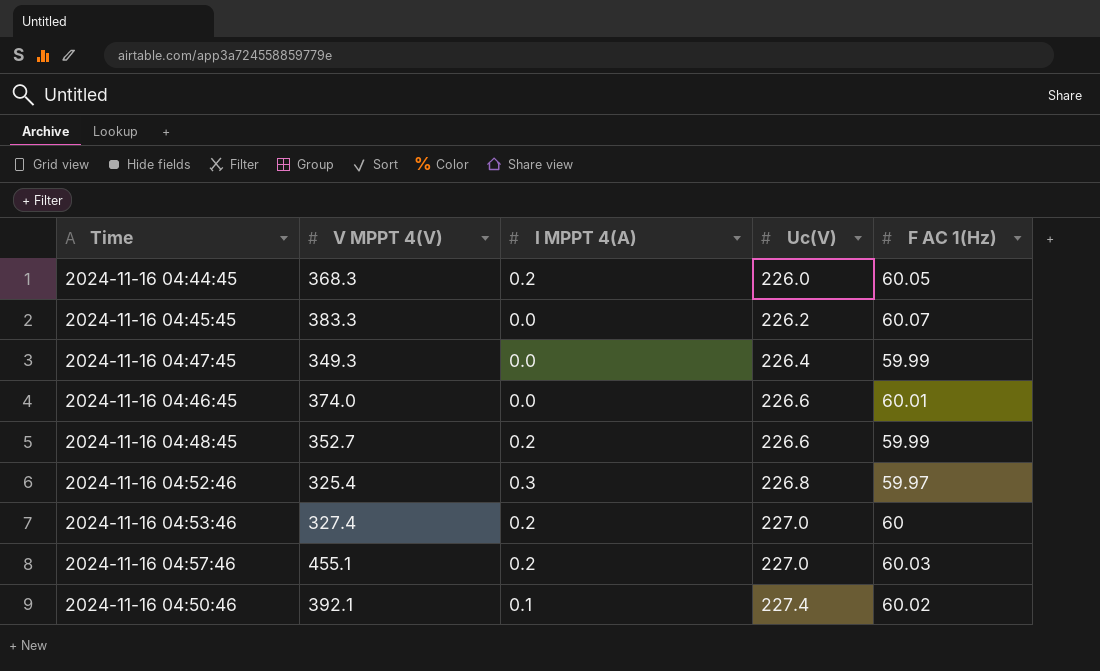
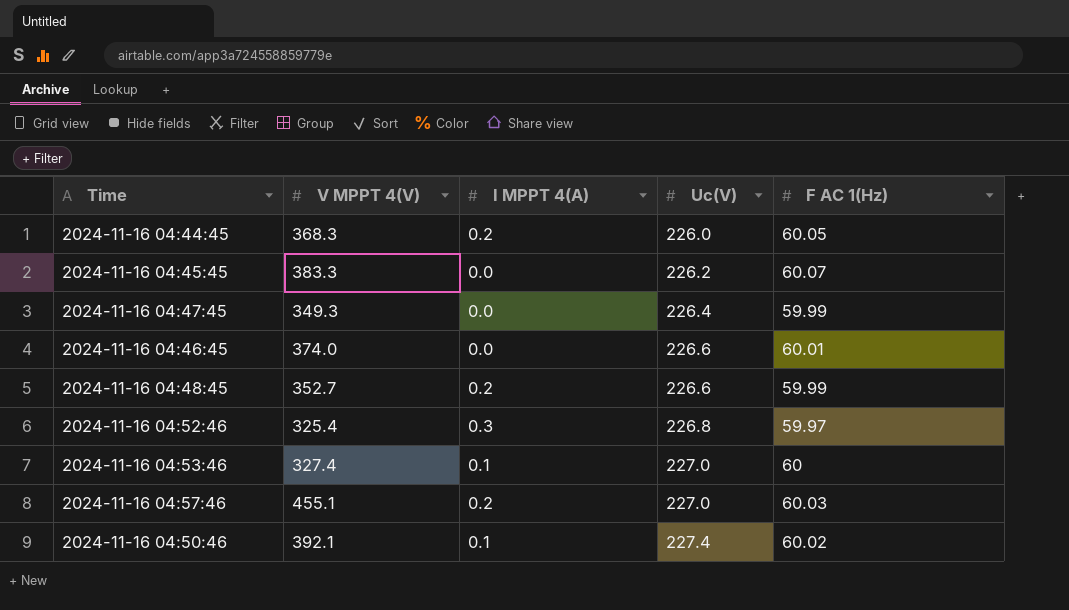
2024-11-16 04:53:46 | I MPPT 4(A): 0.2 -> 0.1

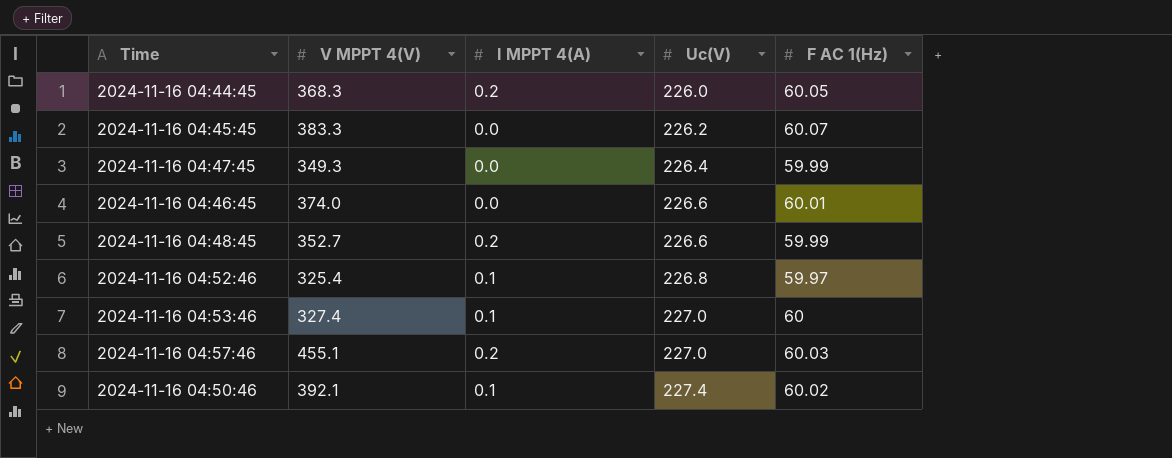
2024-11-16 04:52:46 | I MPPT 4(A): 0.3 -> 0.1

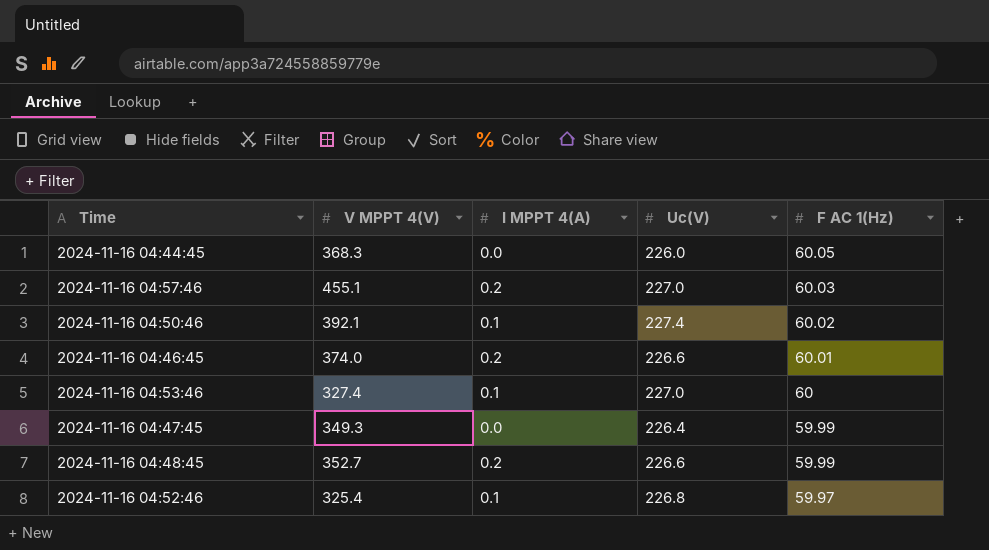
row order: Uc(V) ascending -> F AC 1(Hz) descending
row 2024-11-16 04:45:45: 383.3 | 0.0 | 226.2 | 60.07 -> none
2024-11-16 04:44:45 | I MPPT 4(A): 0.2 -> 0.0
2024-11-16 04:46:45 | I MPPT 4(A): 0.0 -> 0.2

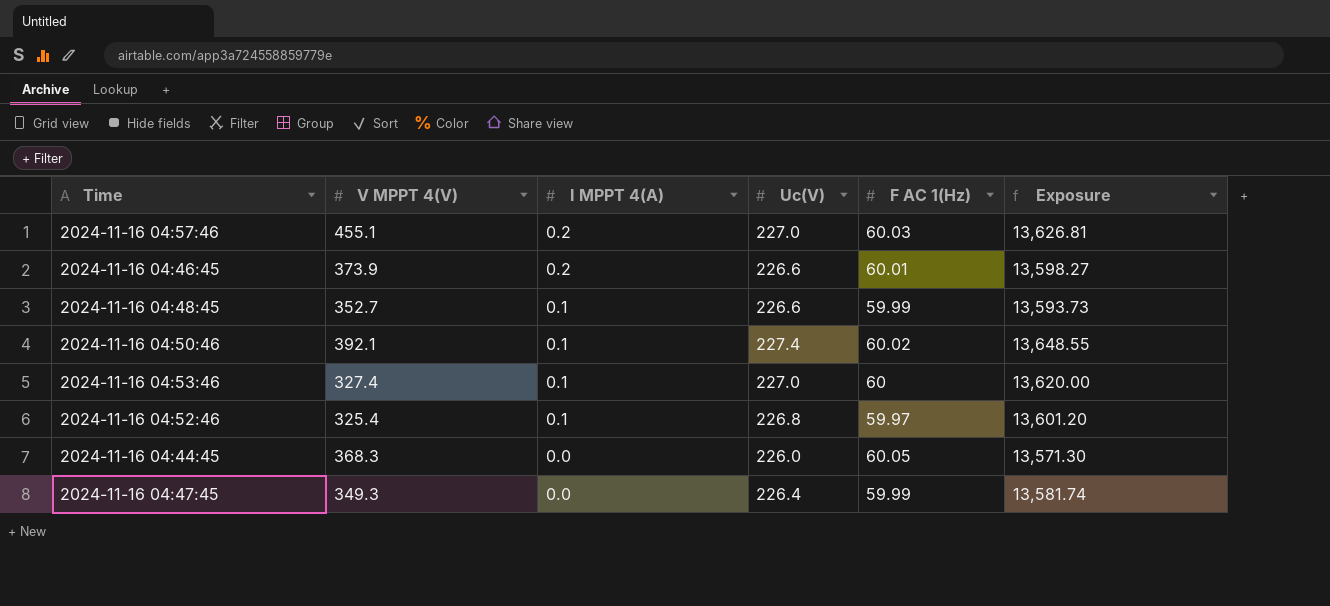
row order: F AC 1(Hz) descending -> I MPPT 4(A) descending
column Exposure | formula: none -> [Uc(V)] * [F AC 1(Hz)]
2024-11-16 04:46:45 | V MPPT 4(V): 374.0 -> 373.9
2024-11-16 04:48:45 | I MPPT 4(A): 0.2 -> 0.1

